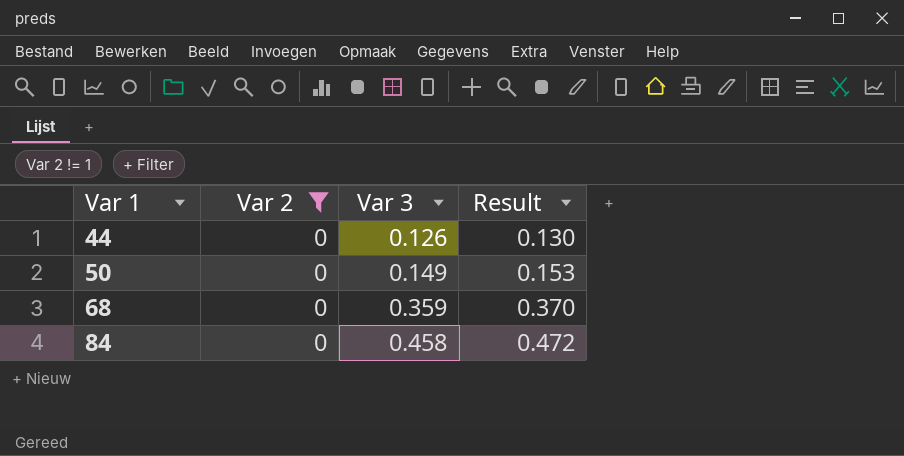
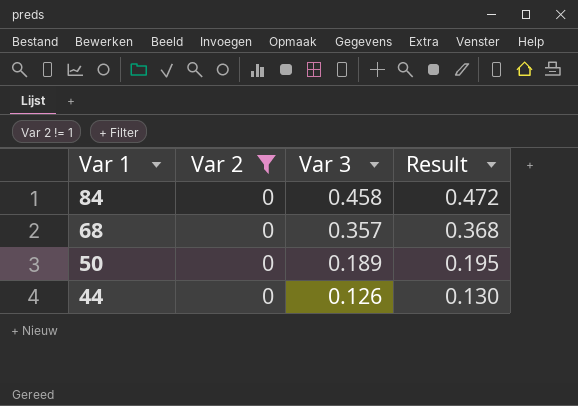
row order: Var 1 ascending -> Var 1 descending
68 | Var 3: 0.359 -> 0.357
68 | Result: 0.370 -> 0.368
50 | Var 3: 0.149 -> 0.189
50 | Result: 0.153 -> 0.195

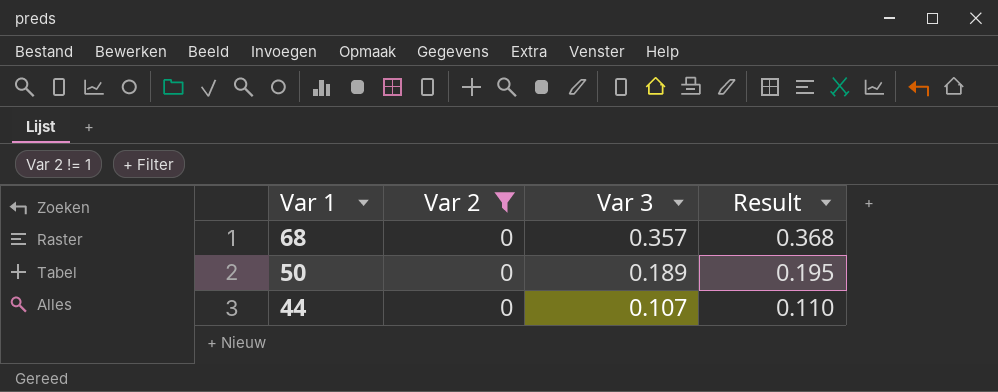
row 84: 0 | 0.458 | 0.472 -> none
44 | Var 3: 0.126 -> 0.107
44 | Result: 0.130 -> 0.110

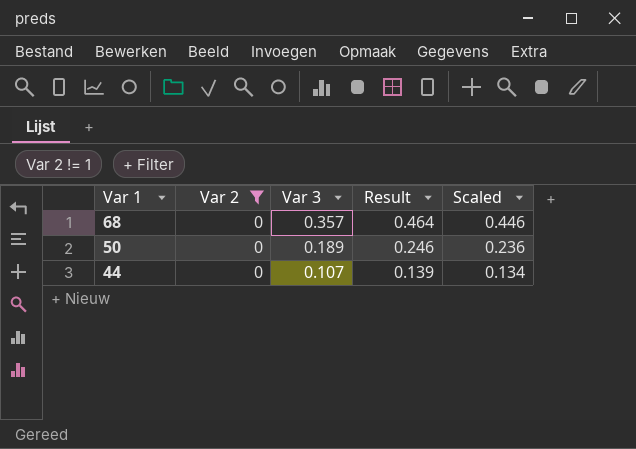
column Result | formula: [Var 3] * 1.03 -> [Var 3] * 1.3
column Scaled | formula: none -> [Var 3] * 1.25

